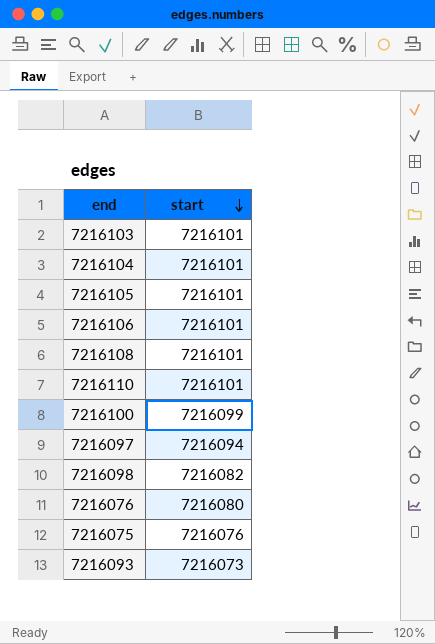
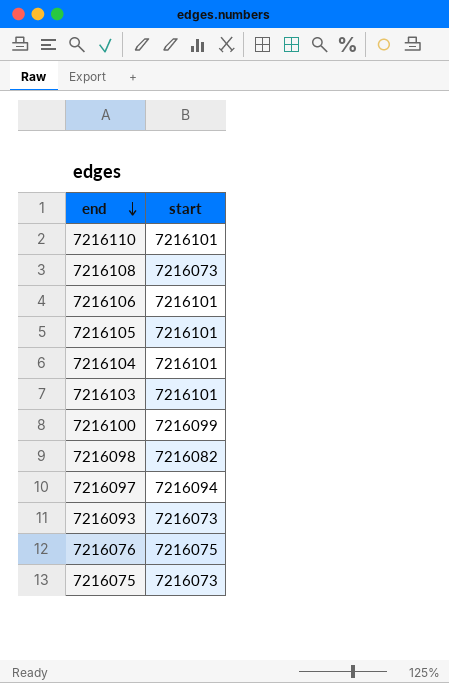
row order: start descending -> end descending
7216108 | start: 7216101 -> 7216073
7216076 | start: 7216080 -> 7216075
7216075 | start: 7216076 -> 7216073

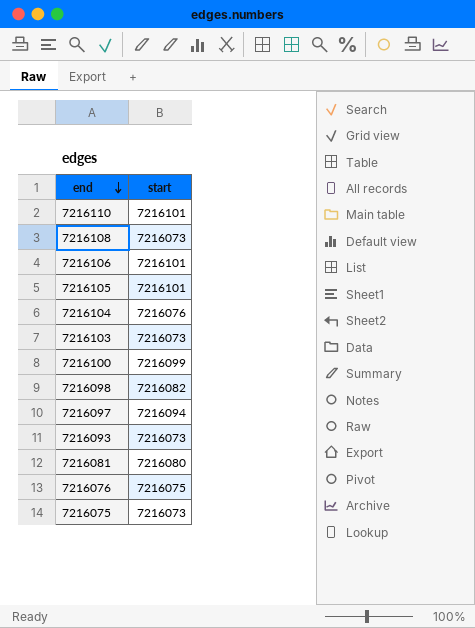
7216104 | start: 7216101 -> 7216076
7216103 | start: 7216101 -> 7216073
row 7216081: none -> 7216080

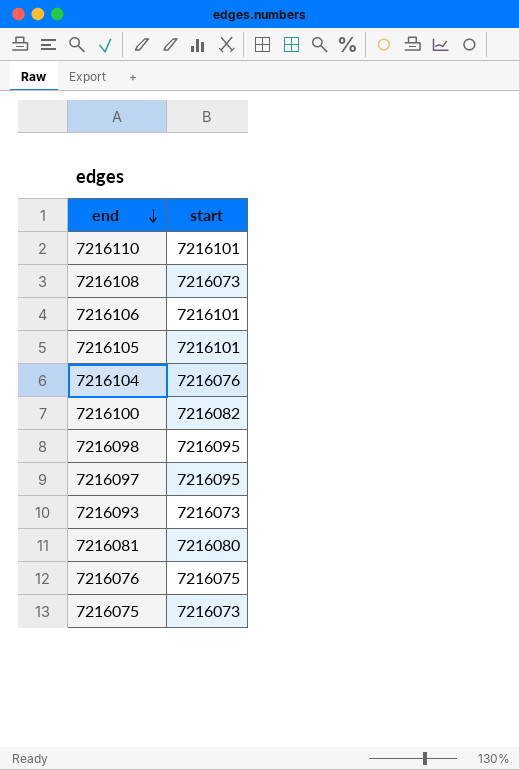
row 7216103: 7216073 -> none
7216100 | start: 7216099 -> 7216082
7216098 | start: 7216082 -> 7216095
7216097 | start: 7216094 -> 7216095

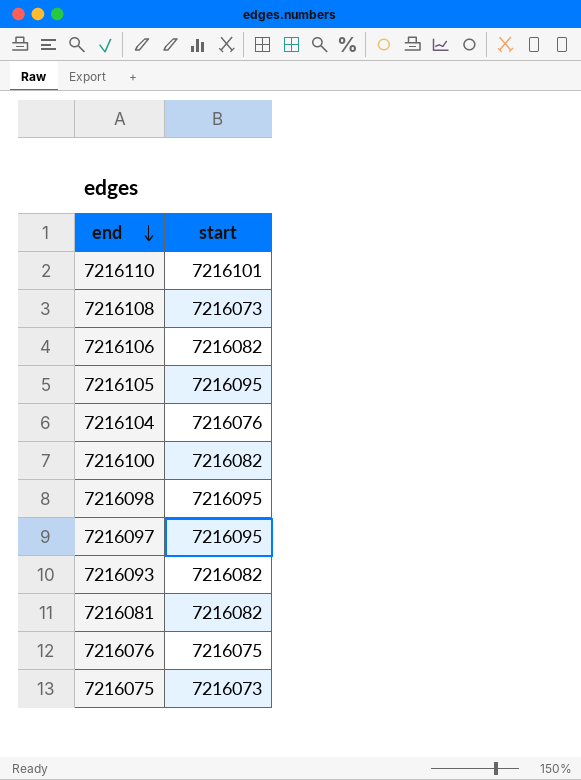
7216106 | start: 7216101 -> 7216082
7216105 | start: 7216101 -> 7216095
7216093 | start: 7216073 -> 7216082
7216081 | start: 7216080 -> 7216082

